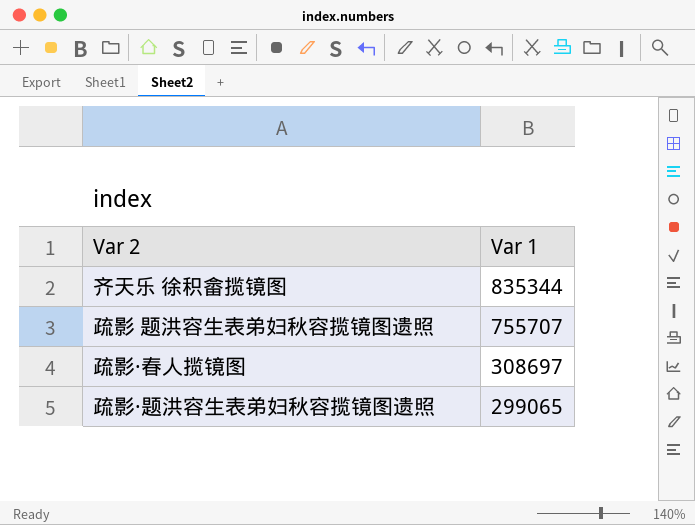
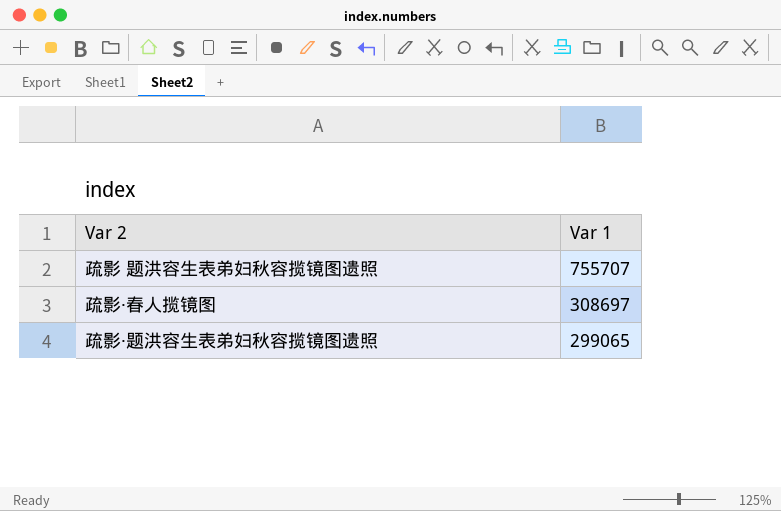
row 齐天乐 徐积畲揽镜图: 835344 -> none

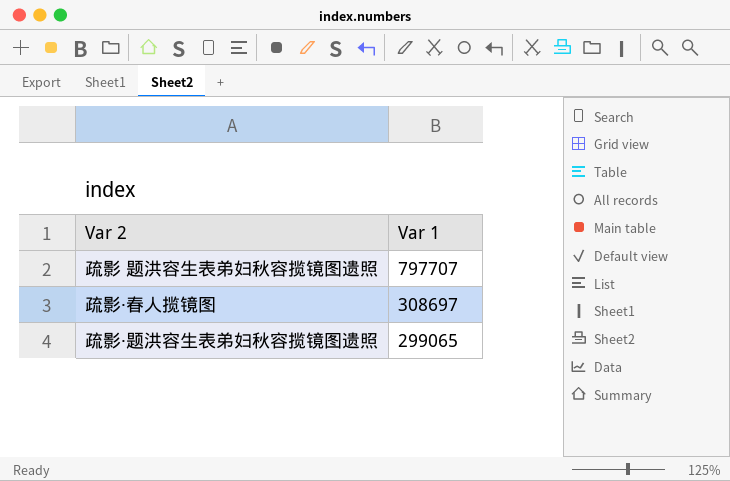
疏影 题洪容生表弟妇秋容揽镜图遗照 | Var 1: 755707 -> 797707

